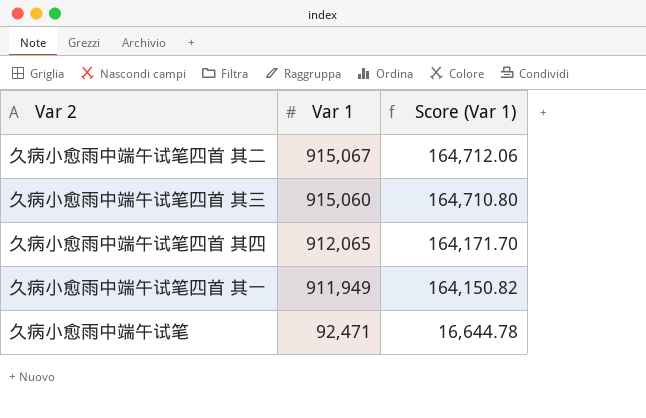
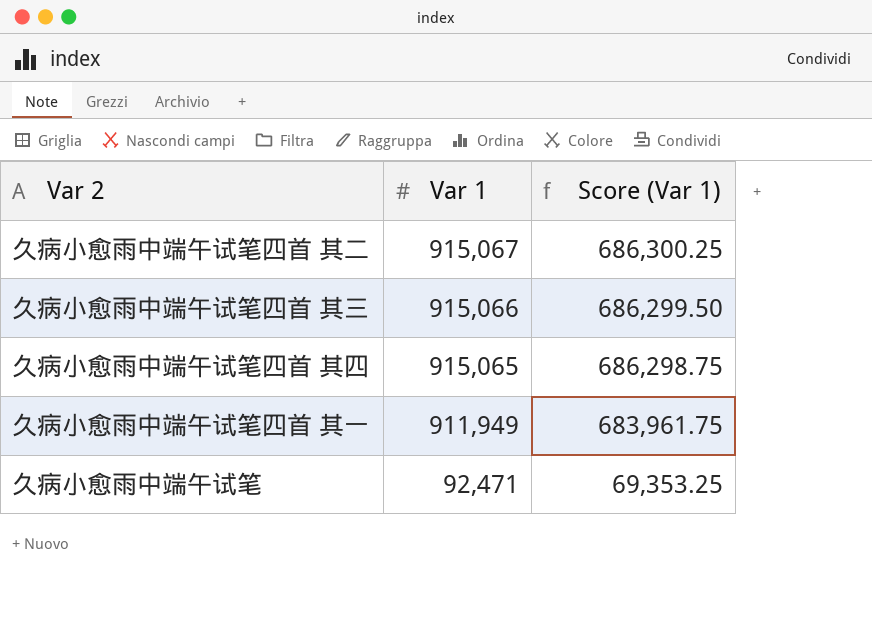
column Score (Var 1) | formula: [Var 1] * 0.18 -> [Var 1] * 0.75
久病小愈雨中端午试笔四首 其三 | Var 1: 915,060 -> 915,066
久病小愈雨中端午试笔四首 其四 | Var 1: 912,065 -> 915,065

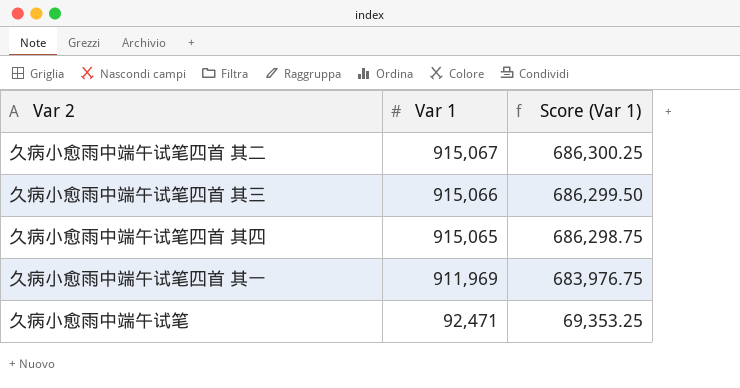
久病小愈雨中端午试笔四首 其一 | Var 1: 911,949 -> 911,969
久病小愈雨中端午试笔四首 其一 | Score (Var 1): 683,961.75 -> 683,976.75

